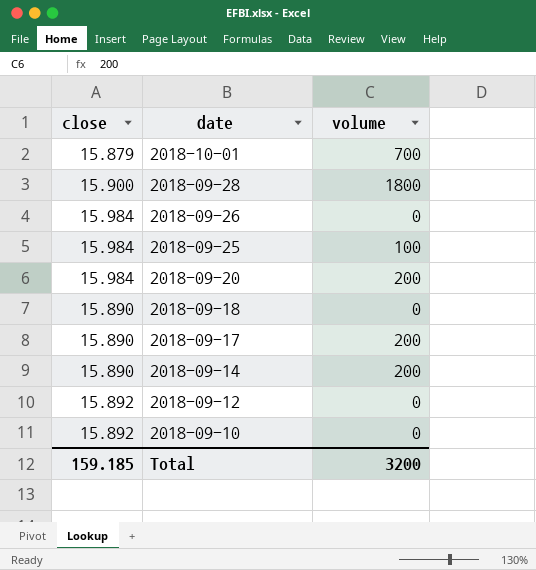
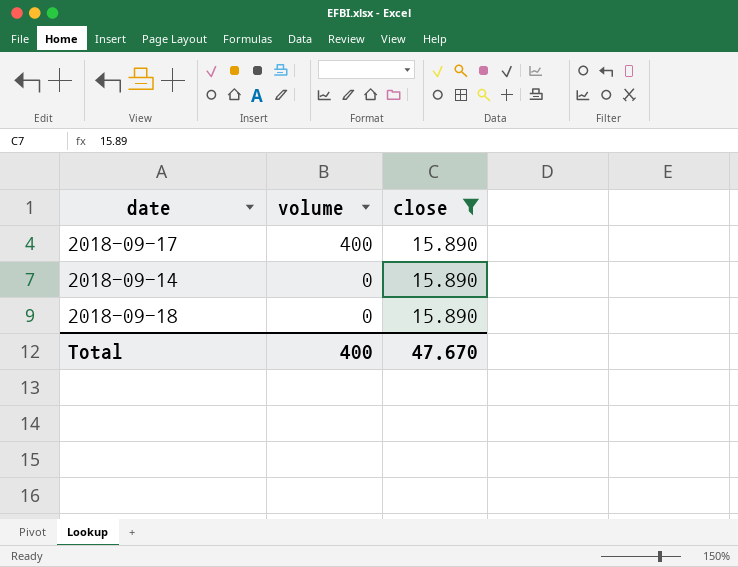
filter: none -> close = 15.890
row order: date descending -> volume descending
column close | position: 1 -> 3
2018-09-17 | volume: 200 -> 400
2018-09-14 | volume: 200 -> 0
Total | volume: 3200 -> 400
Total | close: 159.185 -> 47.670

